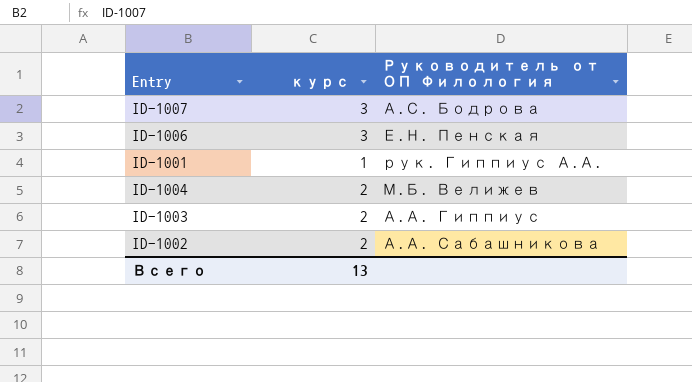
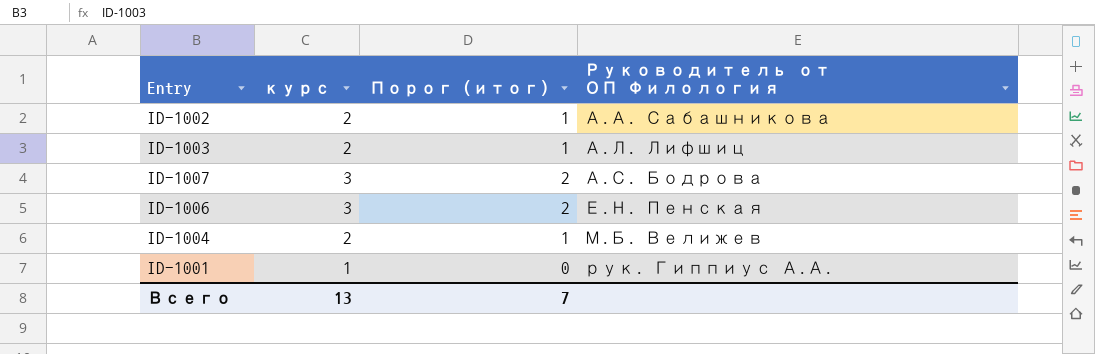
row order: none -> Руководитель от ОП Филология ascending
column Порог (итог) | formula: none -> [курс] - 1
ID-1003 | Руководитель от ОП Филология: А.А. Гиппиус -> А.Л. Лифшиц

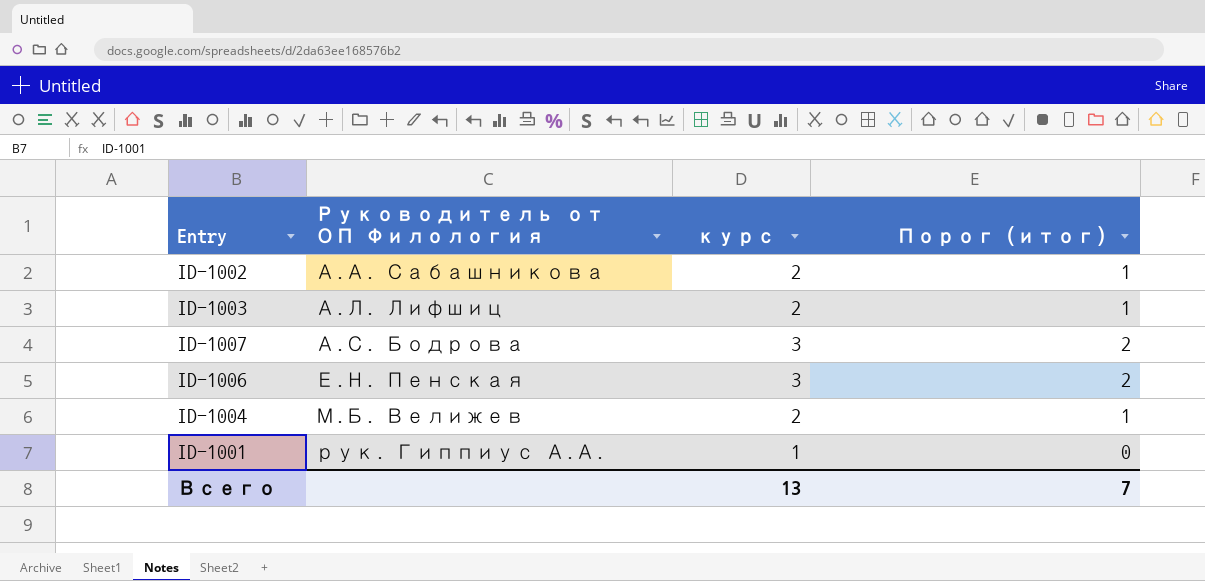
column Руководитель от ОП Филология | position: 4 -> 2

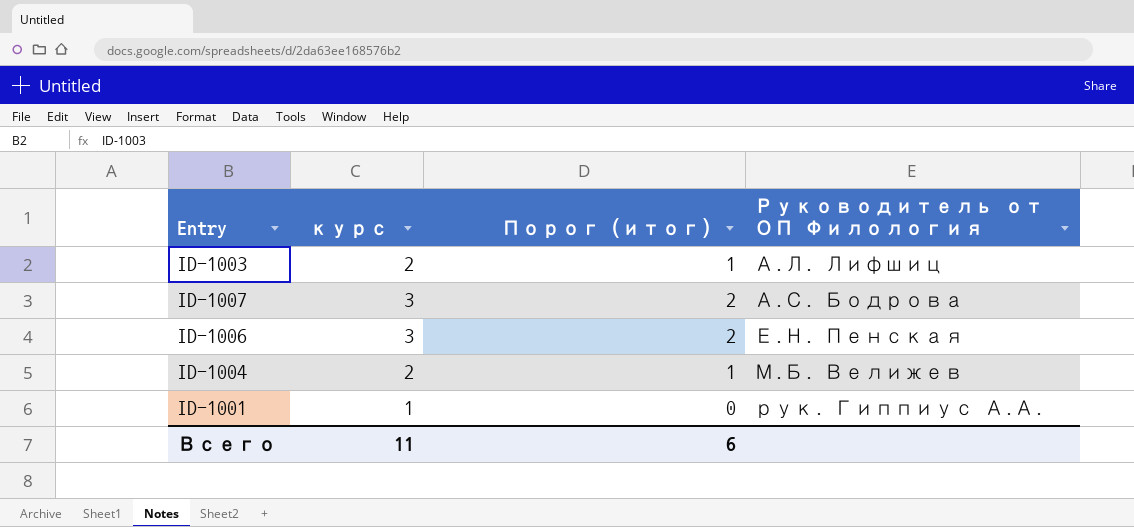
column Руководитель от ОП Филология | position: 2 -> 4
row ID-1002: А.А. Сабашникова | 2 | 1 -> none
Всего | курс: 13 -> 11
Всего | Порог (итог): 7 -> 6

